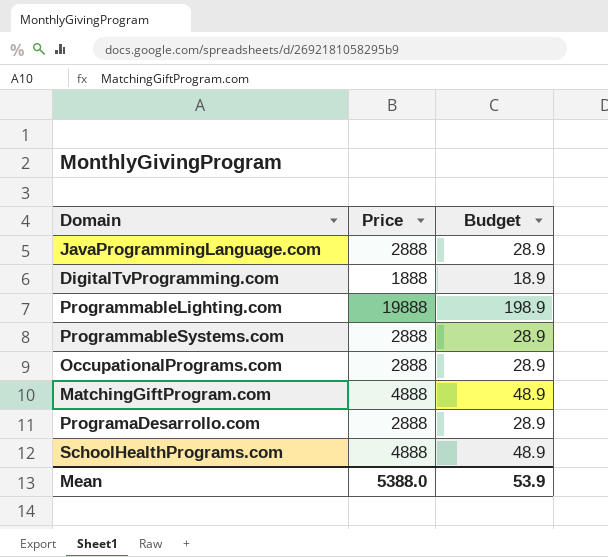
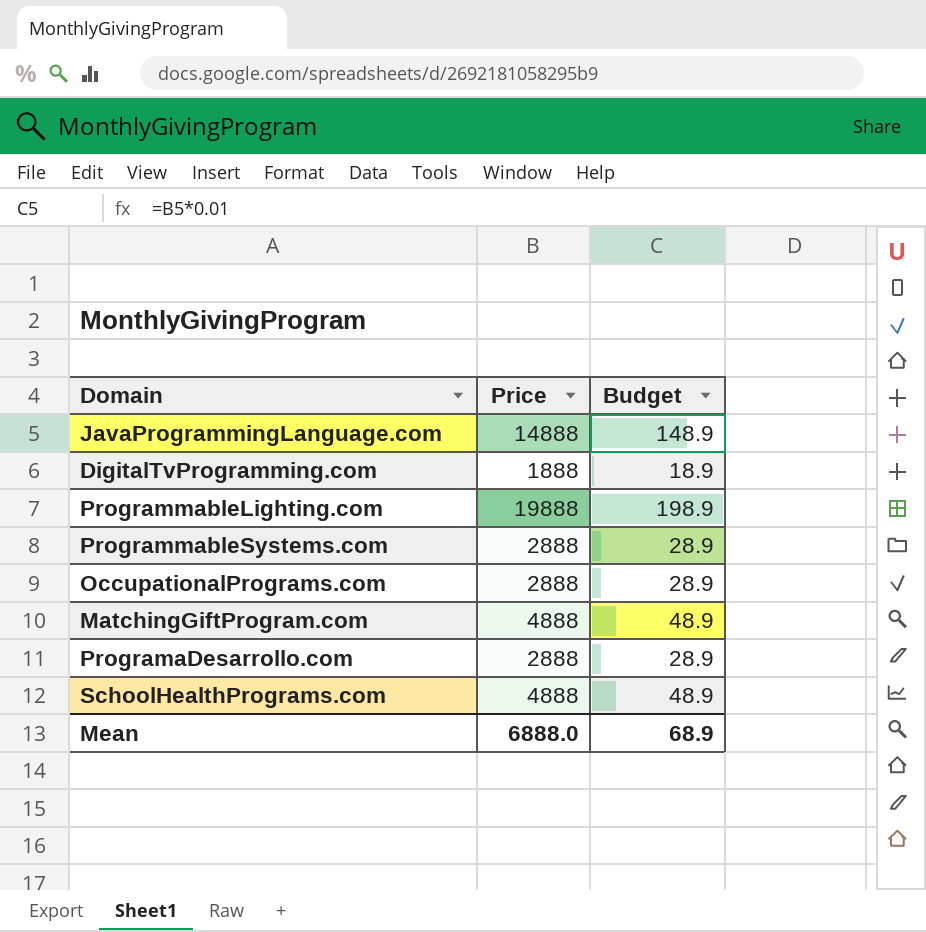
JavaProgrammingLanguage.com | Price: 2888 -> 14888
JavaProgrammingLanguage.com | Budget: 28.9 -> 148.9
Mean | Price: 5388.0 -> 6888.0
Mean | Budget: 53.9 -> 68.9

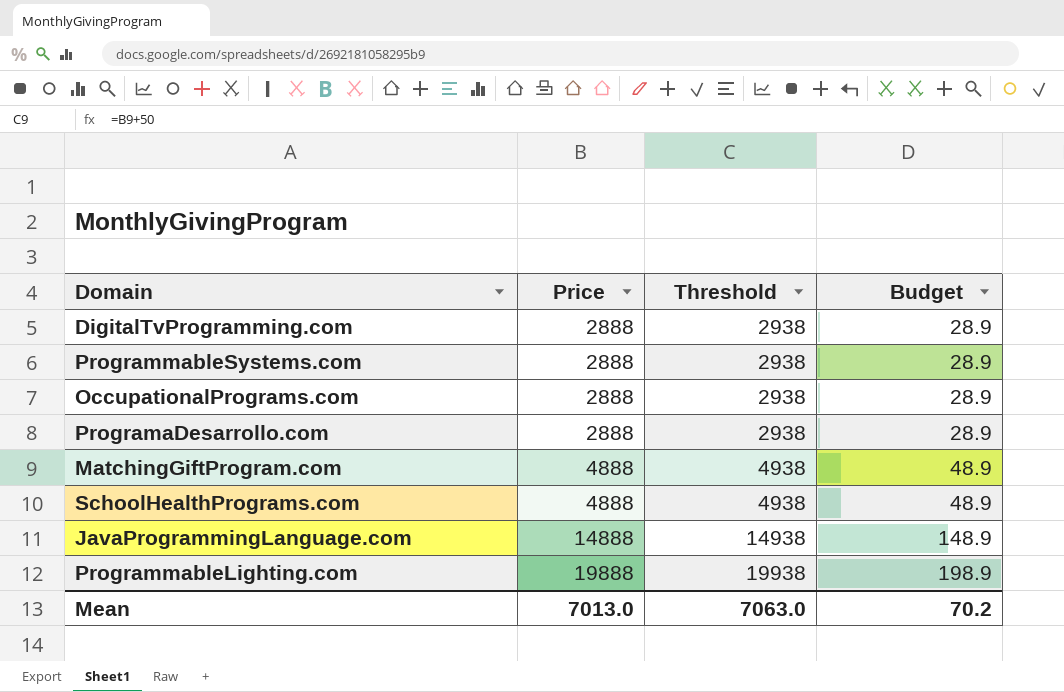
row order: none -> Price ascending
column Threshold | formula: none -> [Price] + 50
DigitalTvProgramming.com | Price: 1888 -> 2888
DigitalTvProgramming.com | Budget: 18.9 -> 28.9
Mean | Price: 6888.0 -> 7013.0
Mean | Budget: 68.9 -> 70.2

